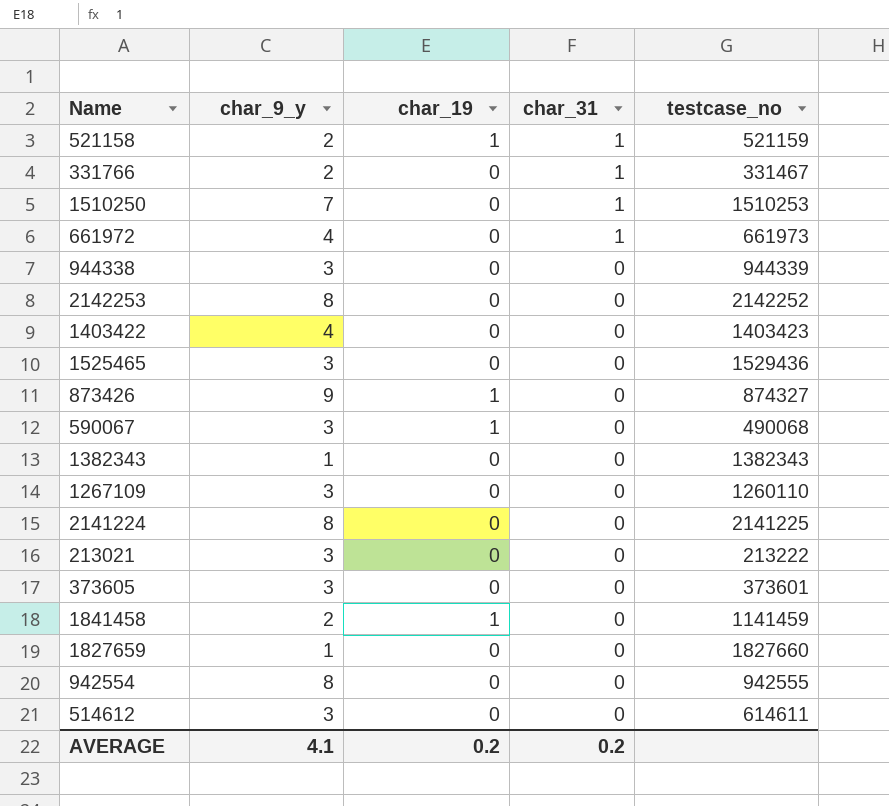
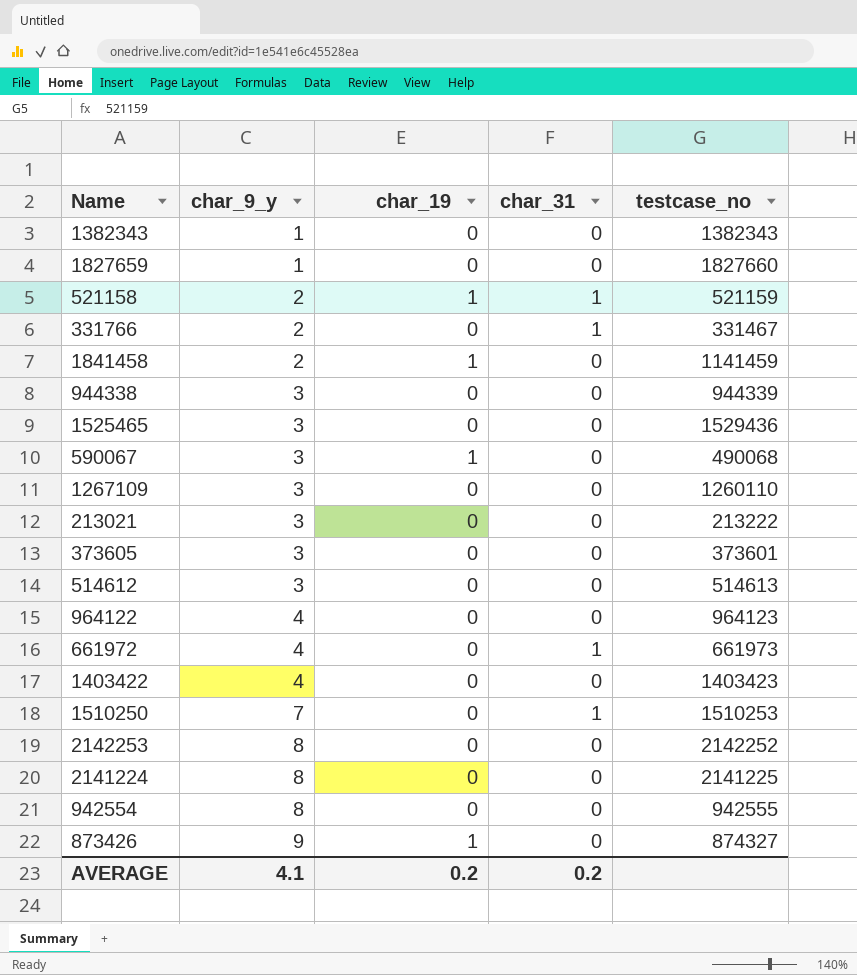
row order: char_31 descending -> char_9_y ascending
514612 | testcase_no: 614611 -> 514613
row 964122: none -> 4 | 0 | 0 | 964123

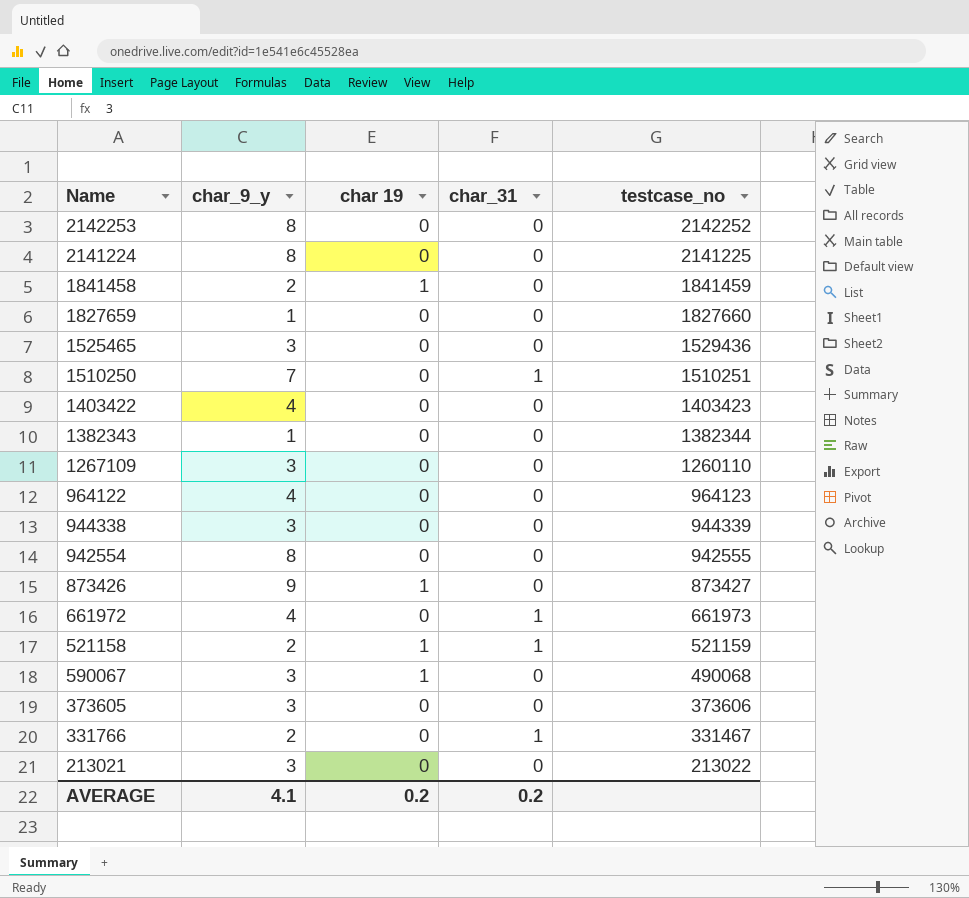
row order: char_9_y ascending -> testcase_no descending
column name: char_19 -> char 19
row 514612: 3 | 0 | 0 | 514613 -> none
1841458 | testcase_no: 1141459 -> 1841459
1510250 | testcase_no: 1510253 -> 1510251
1382343 | testcase_no: 1382343 -> 1382344
873426 | testcase_no: 874327 -> 873427
373605 | testcase_no: 373601 -> 373606
213021 | testcase_no: 213222 -> 213022

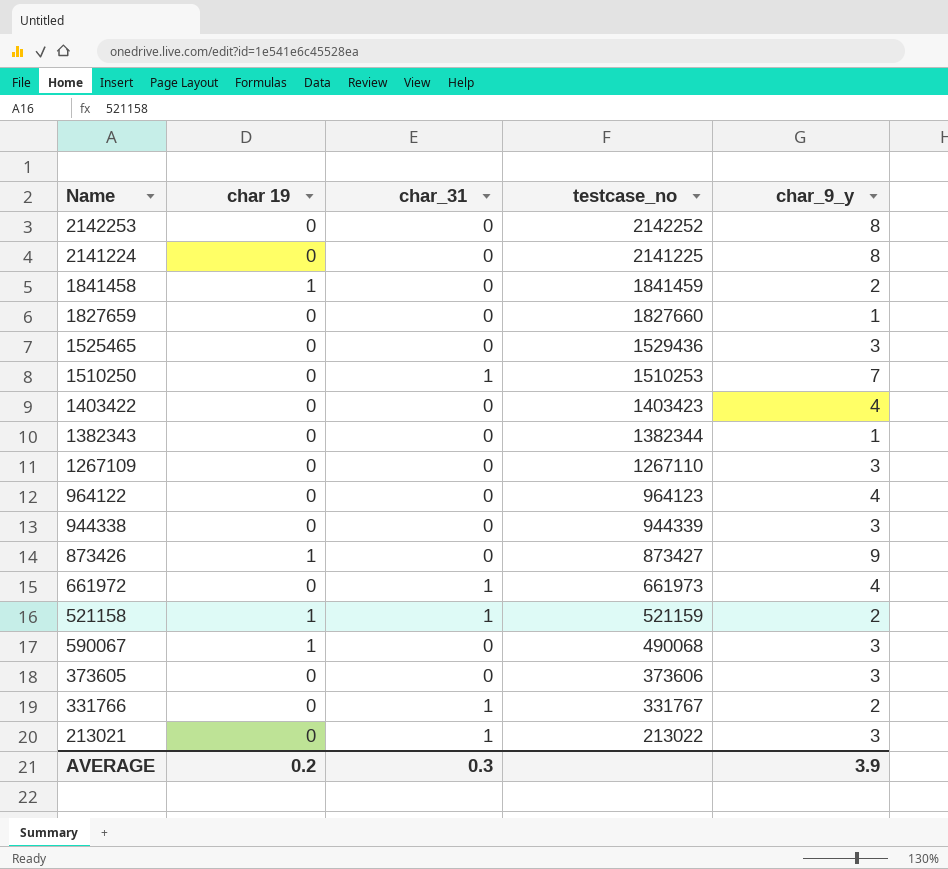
column char_9_y | position: 2 -> 5
row 942554: 8 | 0 | 0 | 942555 -> none
1510250 | testcase_no: 1510251 -> 1510253
1267109 | testcase_no: 1260110 -> 1267110
331766 | testcase_no: 331467 -> 331767
213021 | char_31: 0 -> 1
AVERAGE | char_31: 0.2 -> 0.3
AVERAGE | char_9_y: 4.1 -> 3.9

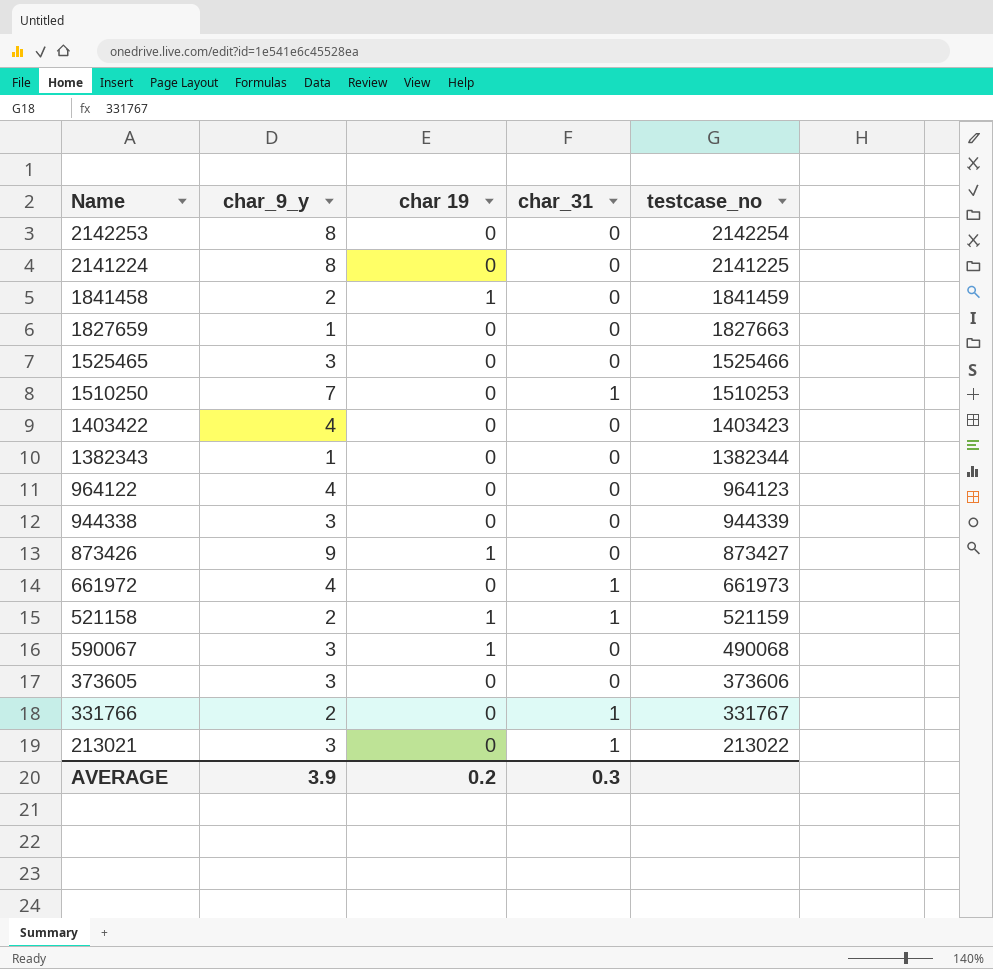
column char_9_y | position: 5 -> 2
row 1267109: 0 | 0 | 1267110 | 3 -> none
2142253 | testcase_no: 2142252 -> 2142254
1827659 | testcase_no: 1827660 -> 1827663
1525465 | testcase_no: 1529436 -> 1525466

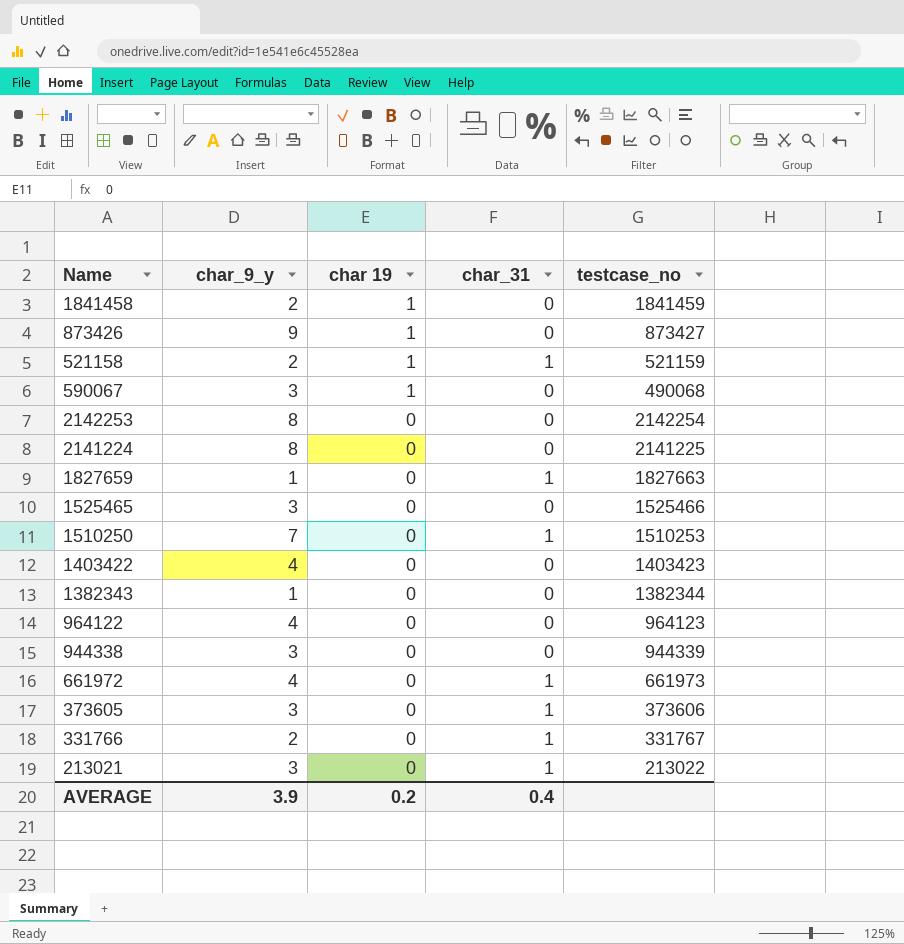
row order: testcase_no descending -> char 19 descending
1827659 | char_31: 0 -> 1
373605 | char_31: 0 -> 1
AVERAGE | char_31: 0.3 -> 0.4

